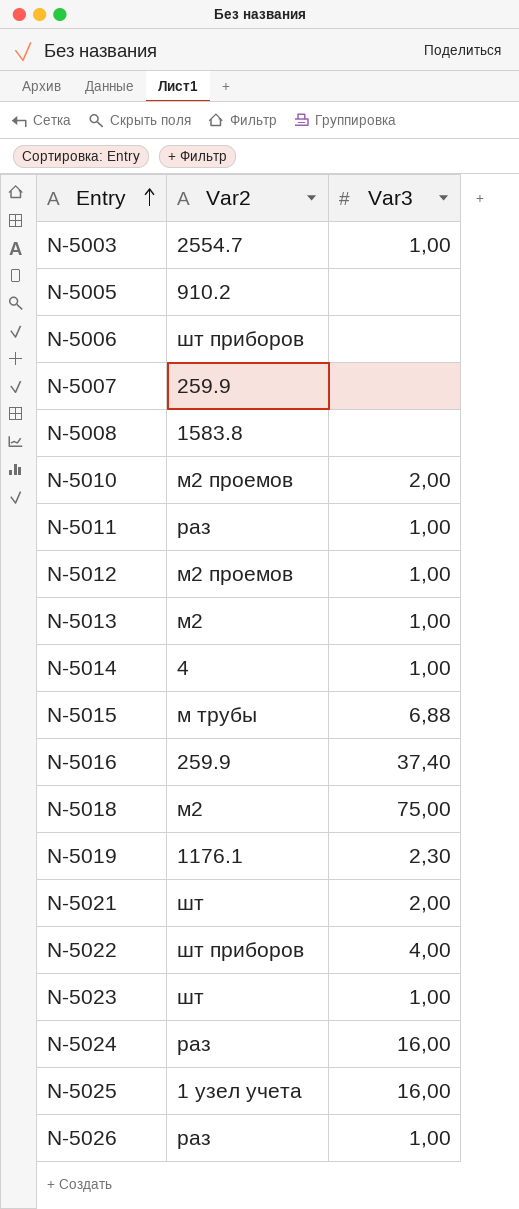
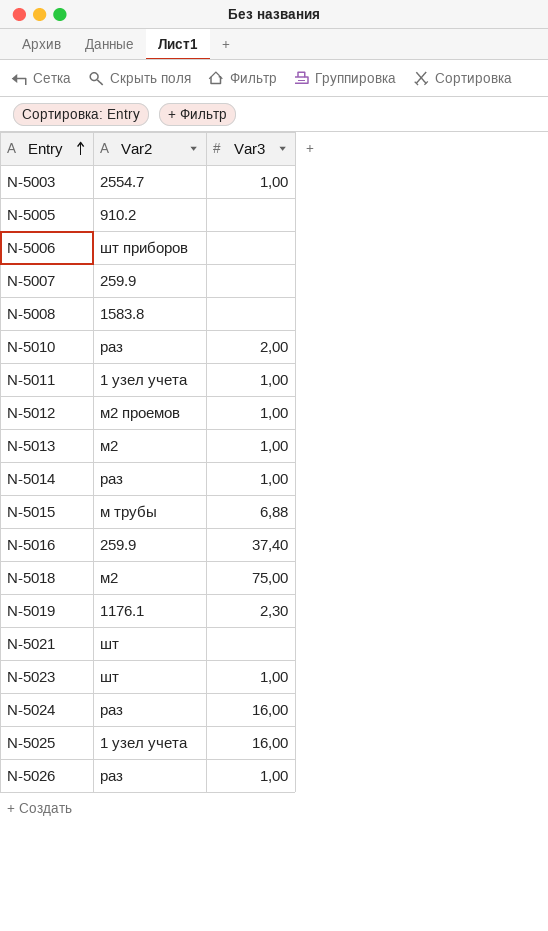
row N-5022: шт приборов | 4,00 -> none
N-5010 | Var2: м2 проемов -> раз
N-5011 | Var2: раз -> 1 узел учета
N-5014 | Var2: 4 -> раз
N-5021 | Var3: 2,00 -> none

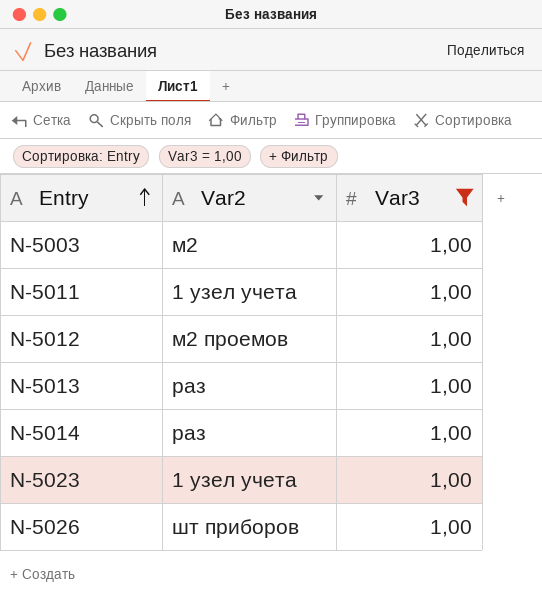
filter: none -> Var3 = 1,00
N-5003 | Var2: 2554.7 -> м2
N-5013 | Var2: м2 -> раз
N-5023 | Var2: шт -> 1 узел учета
N-5026 | Var2: раз -> шт приборов

